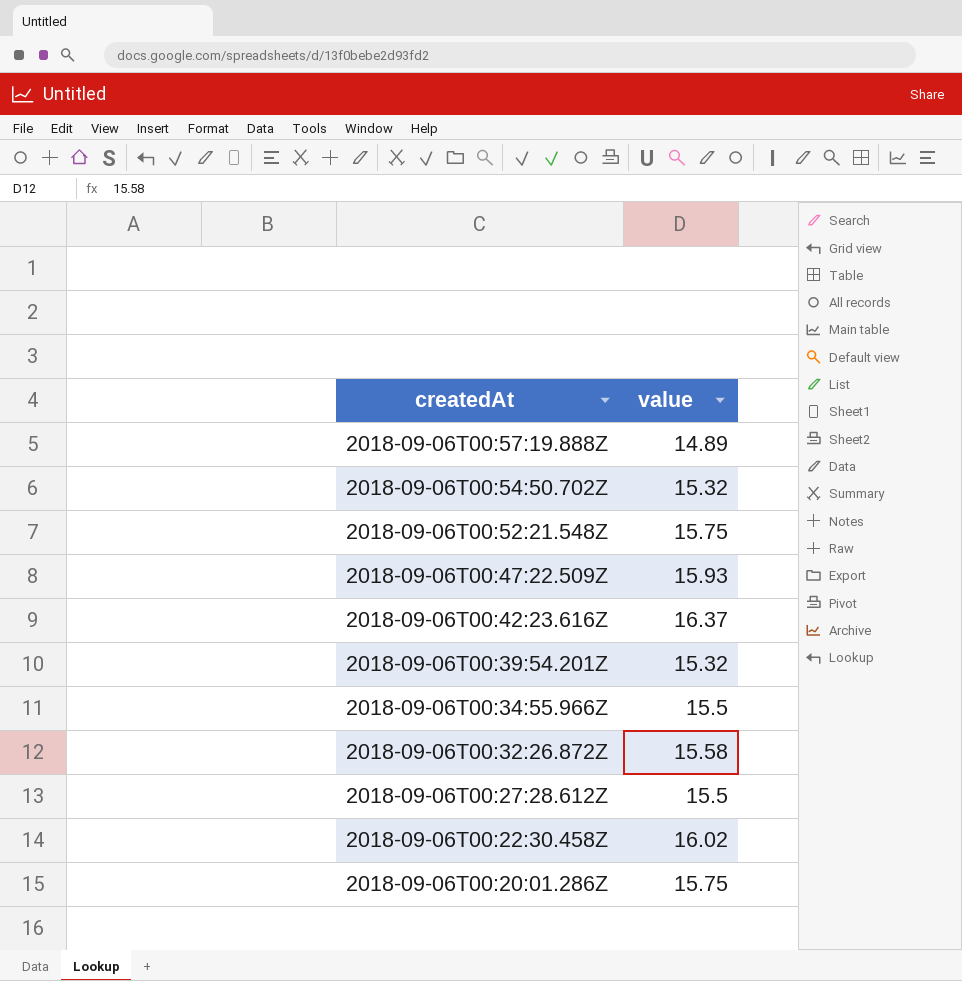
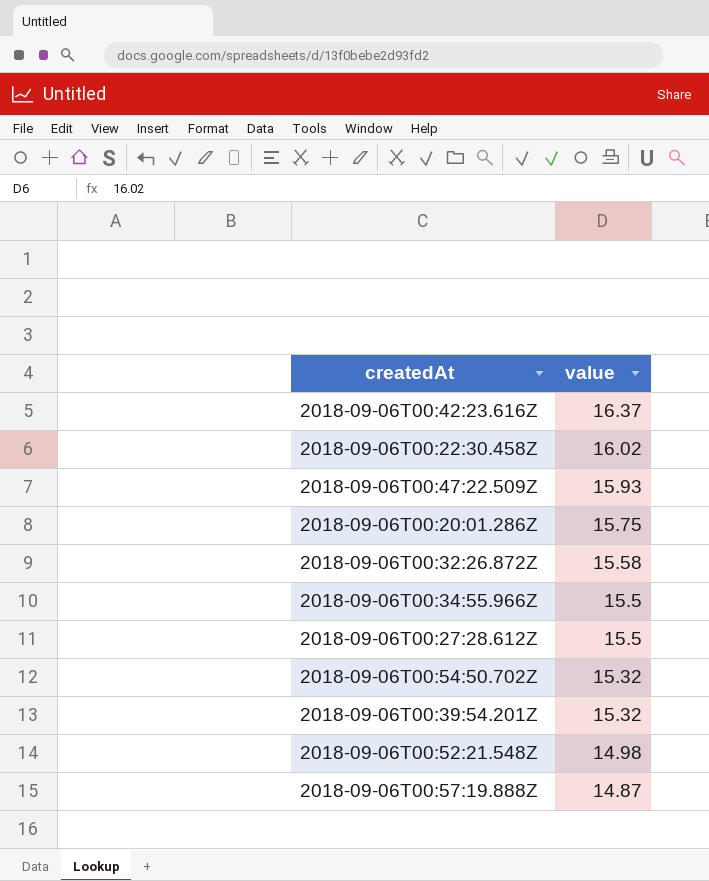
row order: createdAt descending -> value descending
2018-09-06T00:52:21.548Z | value: 15.75 -> 14.98
2018-09-06T00:57:19.888Z | value: 14.89 -> 14.87

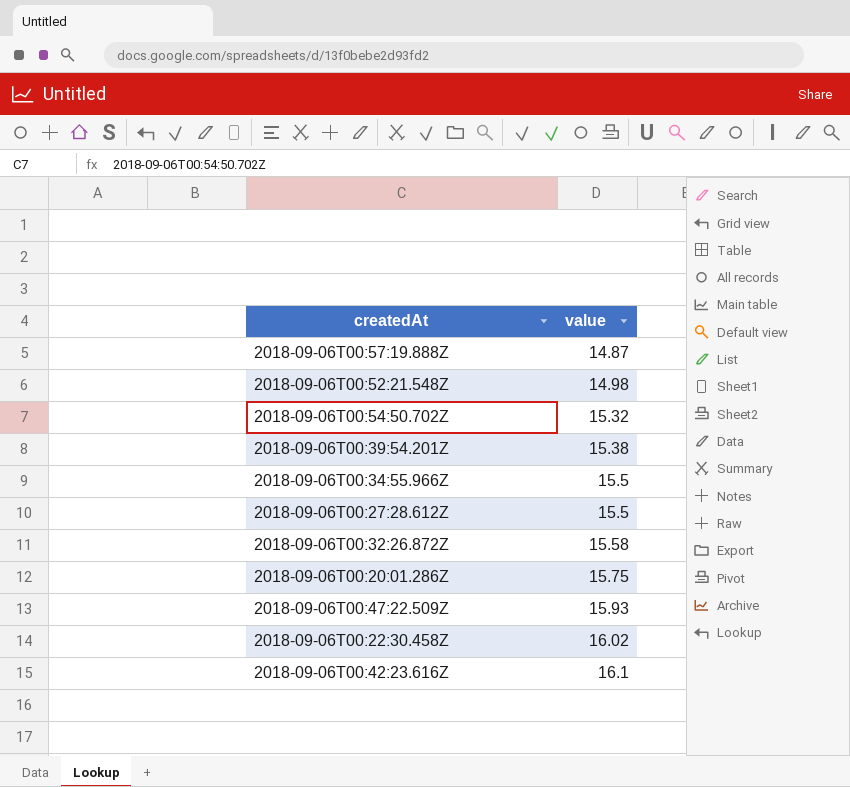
row order: value descending -> value ascending
2018-09-06T00:39:54.201Z | value: 15.32 -> 15.38
2018-09-06T00:42:23.616Z | value: 16.37 -> 16.1

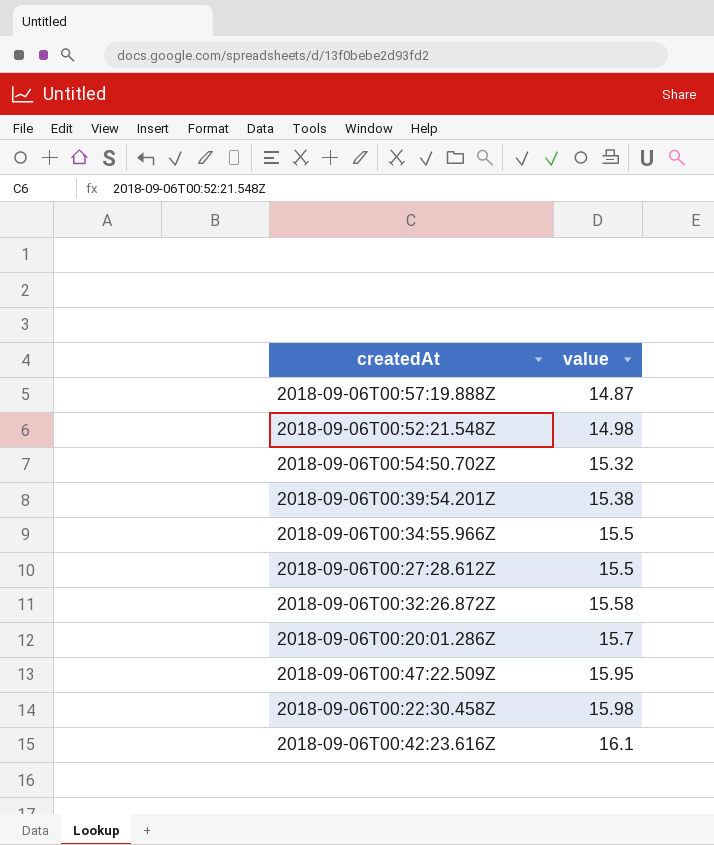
2018-09-06T00:20:01.286Z | value: 15.75 -> 15.7
2018-09-06T00:47:22.509Z | value: 15.93 -> 15.95
2018-09-06T00:22:30.458Z | value: 16.02 -> 15.98

